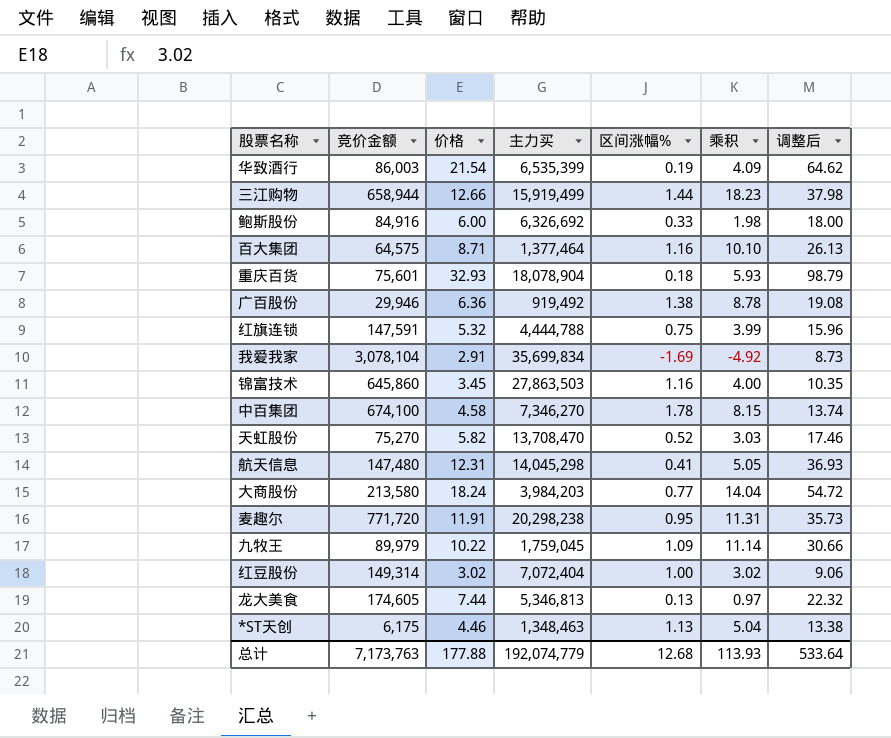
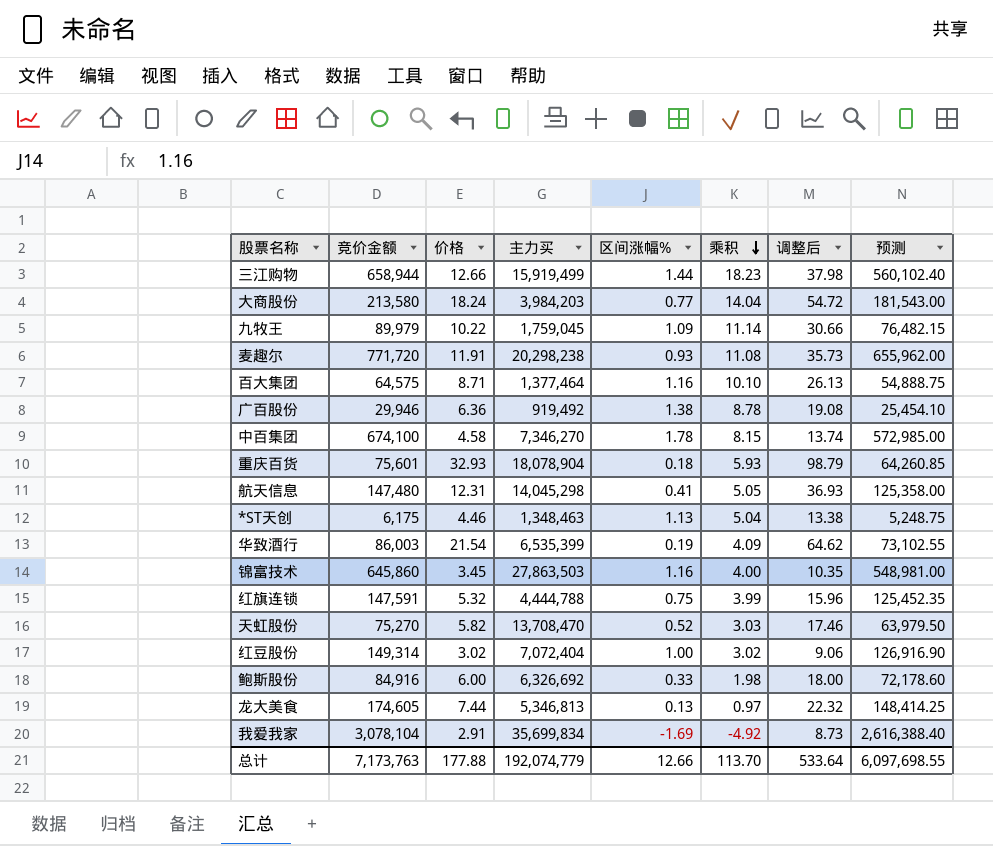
row order: none -> 乘积 descending
column 预测 | formula: none -> [竞价金额] * 0.85
麦趣尔 | 区间涨幅%: 0.95 -> 0.93
麦趣尔 | 乘积: 11.31 -> 11.08
总计 | 区间涨幅%: 12.68 -> 12.66
总计 | 乘积: 113.93 -> 113.70

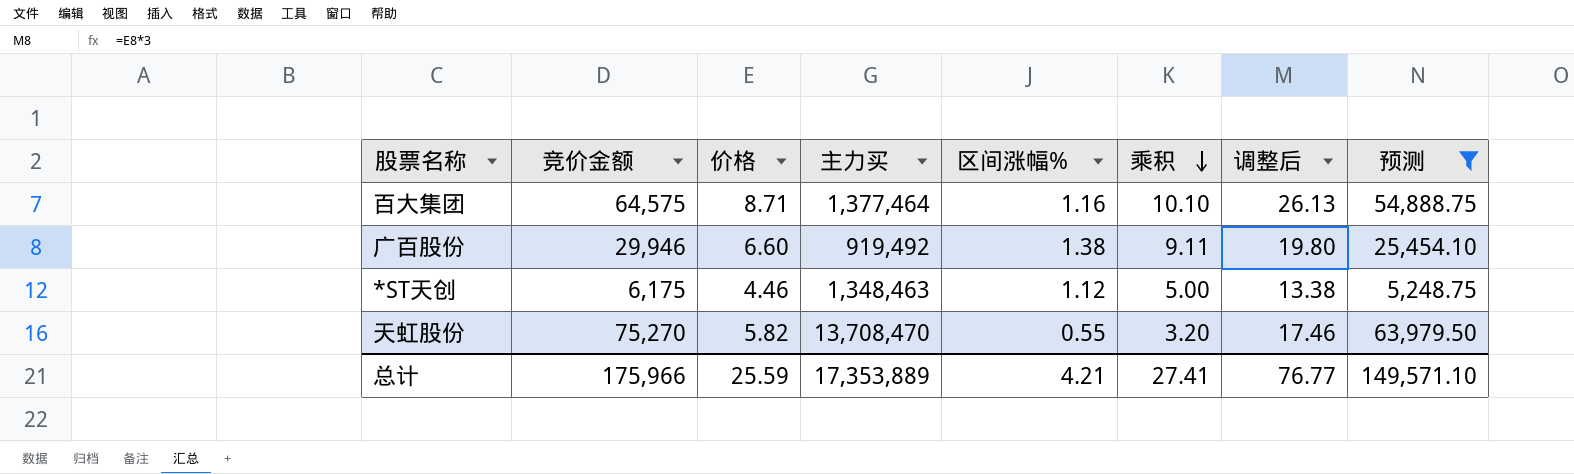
filter: none -> 预测 <= 63,979.50
广百股份 | 价格: 6.36 -> 6.60
广百股份 | 乘积: 8.78 -> 9.11
广百股份 | 调整后: 19.08 -> 19.80
*ST天创 | 区间涨幅%: 1.13 -> 1.12
*ST天创 | 乘积: 5.04 -> 5.00
天虹股份 | 区间涨幅%: 0.52 -> 0.55
天虹股份 | 乘积: 3.03 -> 3.20
总计 | 竞价金额: 7,173,763 -> 175,966
总计 | 价格: 177.88 -> 25.59
总计 | 主力买: 192,074,779 -> 17,353,889
总计 | 区间涨幅%: 12.66 -> 4.21
总计 | 乘积: 113.70 -> 27.41
总计 | 调整后: 533.64 -> 76.77
总计 | 预测: 6,097,698.55 -> 149,571.10

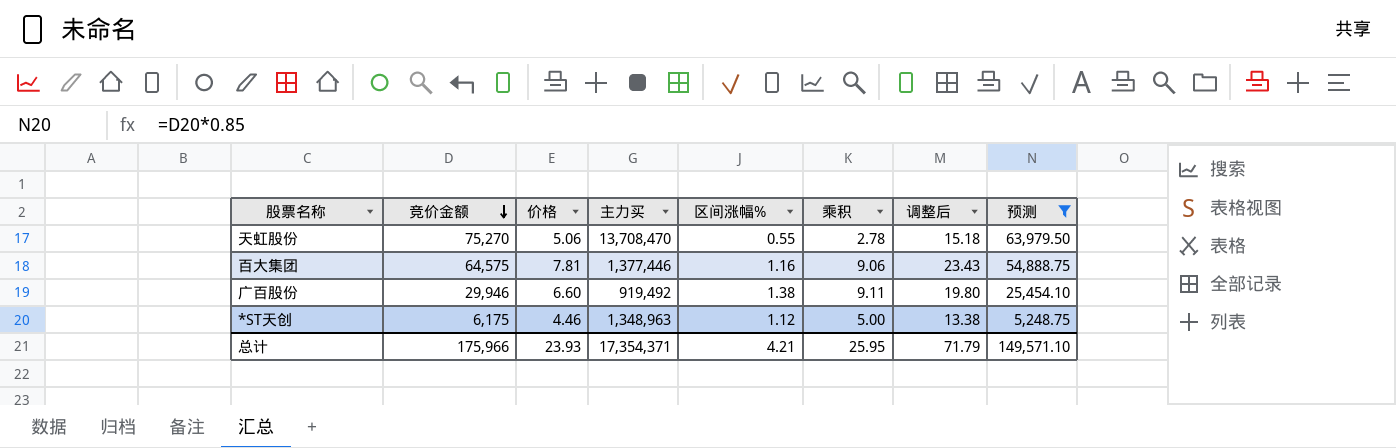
row order: 乘积 descending -> 竞价金额 descending
天虹股份 | 价格: 5.82 -> 5.06
天虹股份 | 乘积: 3.20 -> 2.78
天虹股份 | 调整后: 17.46 -> 15.18
百大集团 | 价格: 8.71 -> 7.81
百大集团 | 主力买: 1,377,464 -> 1,377,446
百大集团 | 乘积: 10.10 -> 9.06
百大集团 | 调整后: 26.13 -> 23.43
*ST天创 | 主力买: 1,348,463 -> 1,348,963
总计 | 价格: 25.59 -> 23.93
总计 | 主力买: 17,353,889 -> 17,354,371
总计 | 乘积: 27.41 -> 25.95
总计 | 调整后: 76.77 -> 71.79

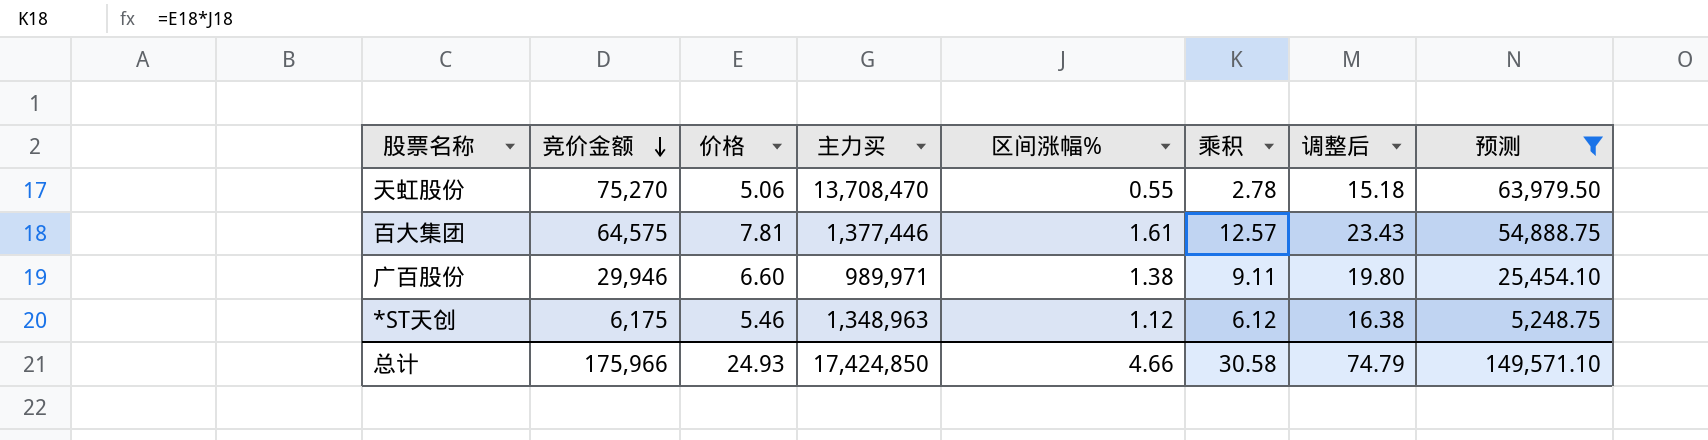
百大集团 | 区间涨幅%: 1.16 -> 1.61
百大集团 | 乘积: 9.06 -> 12.57
广百股份 | 主力买: 919,492 -> 989,971
*ST天创 | 价格: 4.46 -> 5.46
*ST天创 | 乘积: 5.00 -> 6.12
*ST天创 | 调整后: 13.38 -> 16.38
总计 | 价格: 23.93 -> 24.93
总计 | 主力买: 17,354,371 -> 17,424,850
总计 | 区间涨幅%: 4.21 -> 4.66
总计 | 乘积: 25.95 -> 30.58
总计 | 调整后: 71.79 -> 74.79

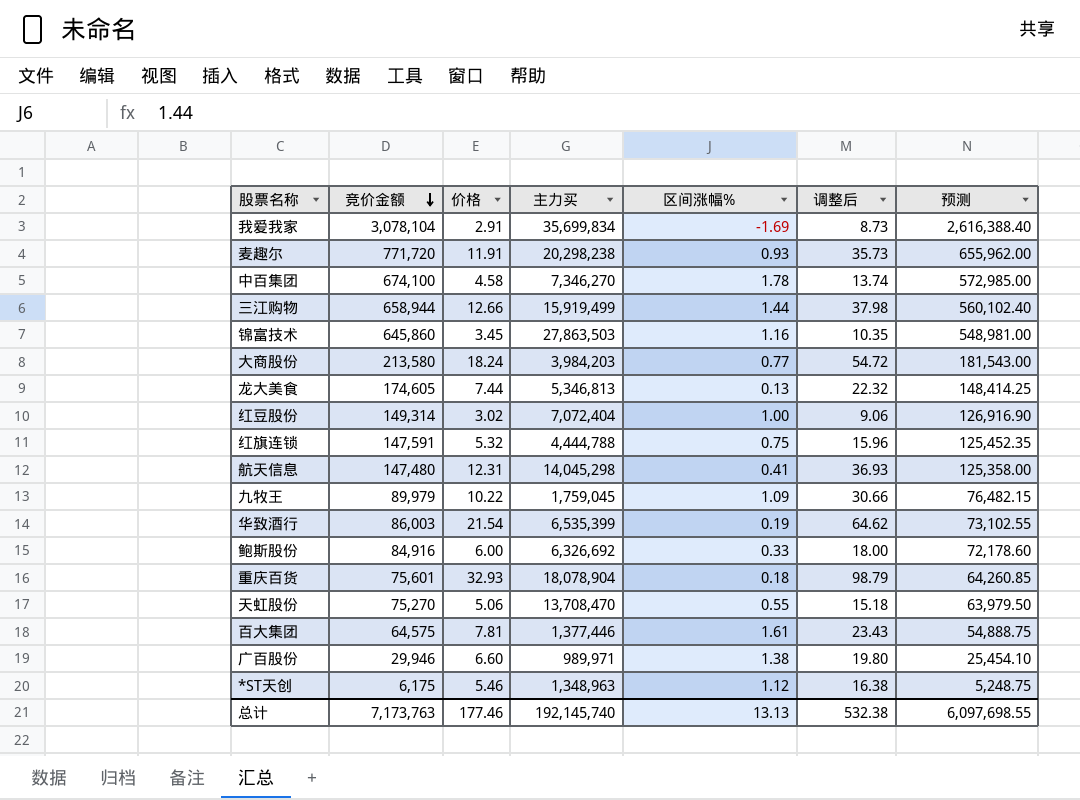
filter: 预测 <= 63,979.50 -> none
column 乘积 | formula: [价格] * [区间涨幅%] -> none
总计 | 竞价金额: 175,966 -> 7,173,763
总计 | 价格: 24.93 -> 177.46
总计 | 主力买: 17,424,850 -> 192,145,740
总计 | 区间涨幅%: 4.66 -> 13.13
总计 | 调整后: 74.79 -> 532.38
总计 | 预测: 149,571.10 -> 6,097,698.55

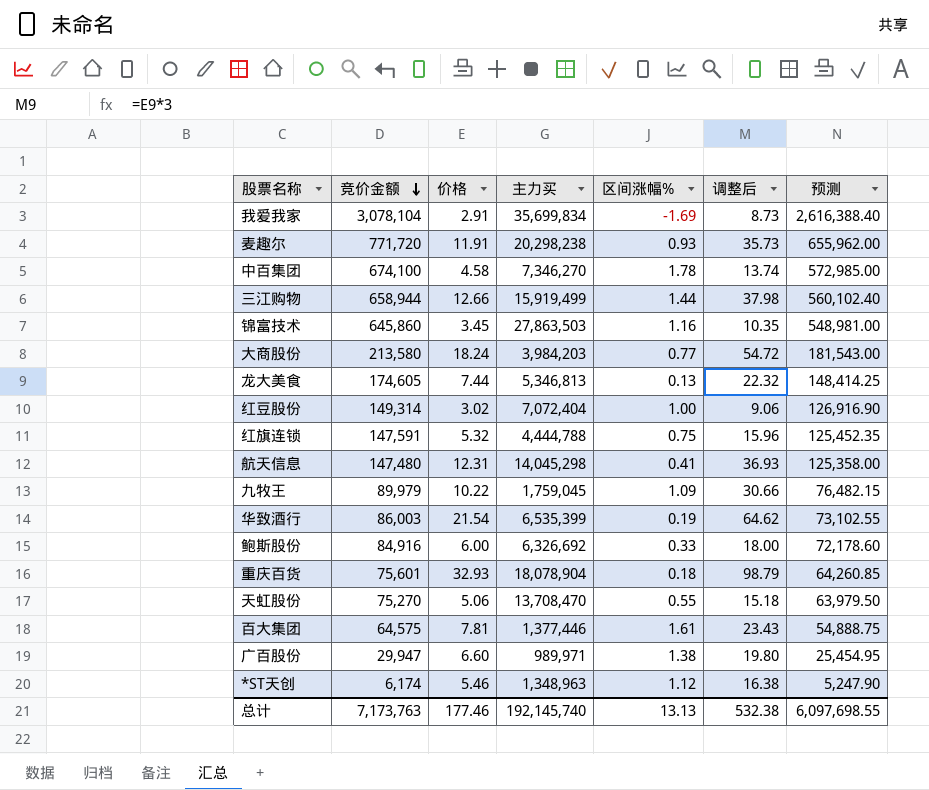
广百股份 | 竞价金额: 29,946 -> 29,947
广百股份 | 预测: 25,454.10 -> 25,454.95
*ST天创 | 竞价金额: 6,175 -> 6,174
*ST天创 | 预测: 5,248.75 -> 5,247.90

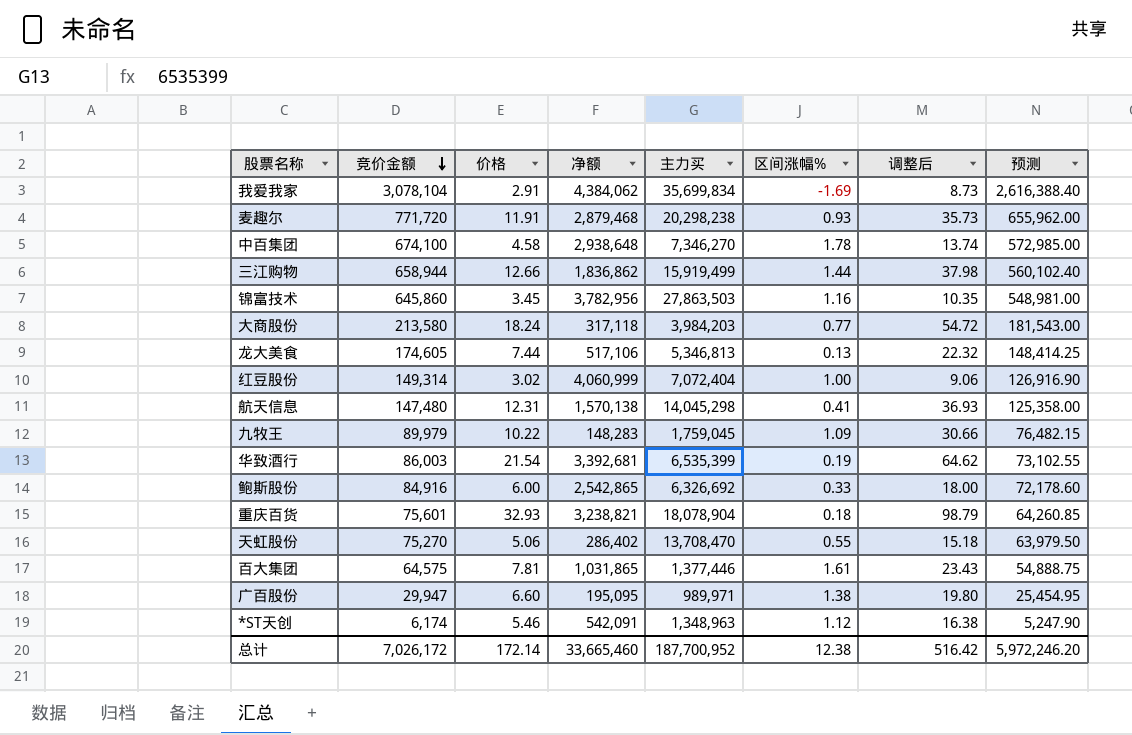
column 净额 | position: none -> 4
row 红旗连锁: 147,591 | 5.32 | 4,444,788 | 0.75 | 15.96 | 125,452.35 -> none
总计 | 竞价金额: 7,173,763 -> 7,026,172
总计 | 价格: 177.46 -> 172.14
总计 | 主力买: 192,145,740 -> 187,700,952
总计 | 区间涨幅%: 13.13 -> 12.38
总计 | 调整后: 532.38 -> 516.42
总计 | 预测: 6,097,698.55 -> 5,972,246.20

